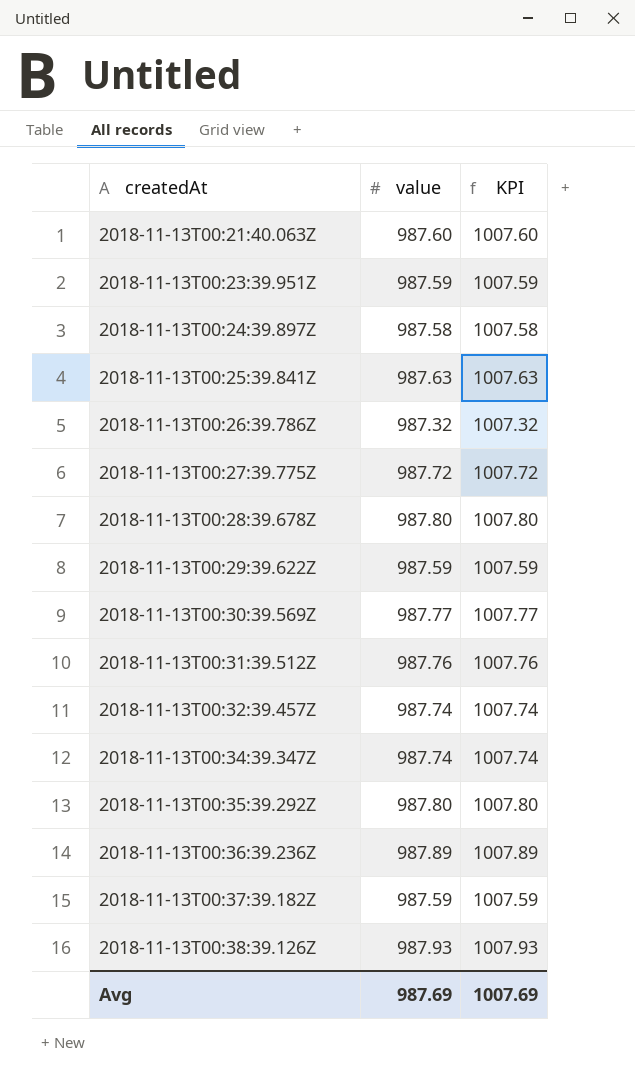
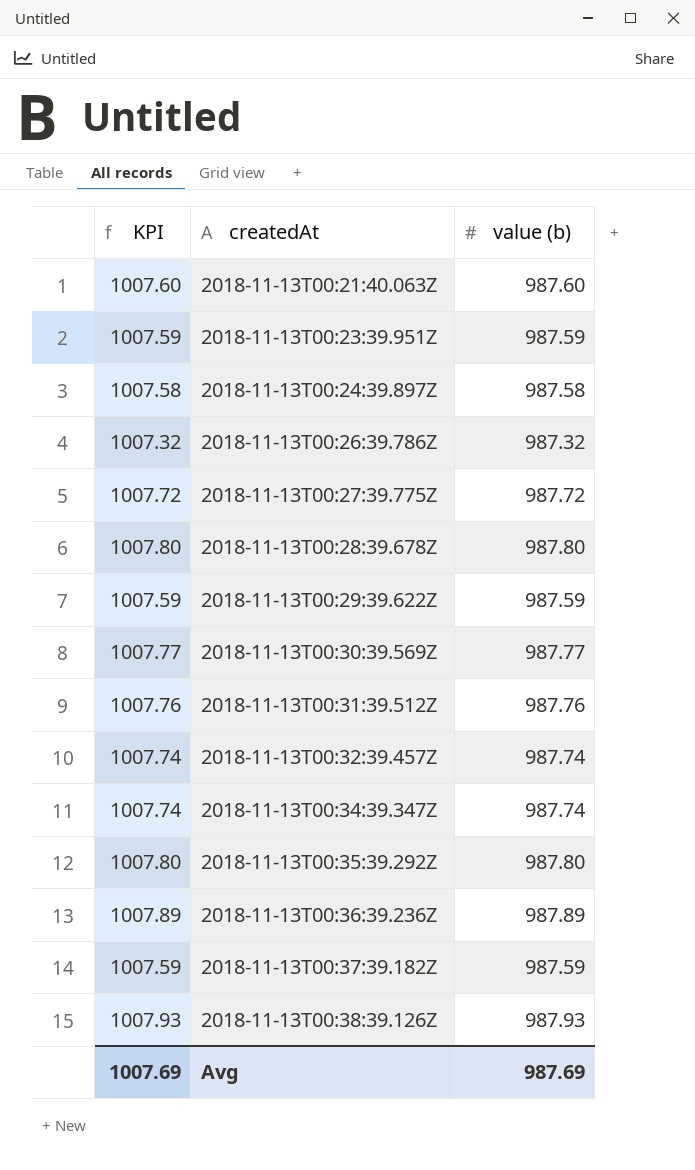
column KPI | position: 3 -> 1
column name: value -> value (b)
row 2018-11-13T00:25:39.841Z: 987.63 | 1007.63 -> none

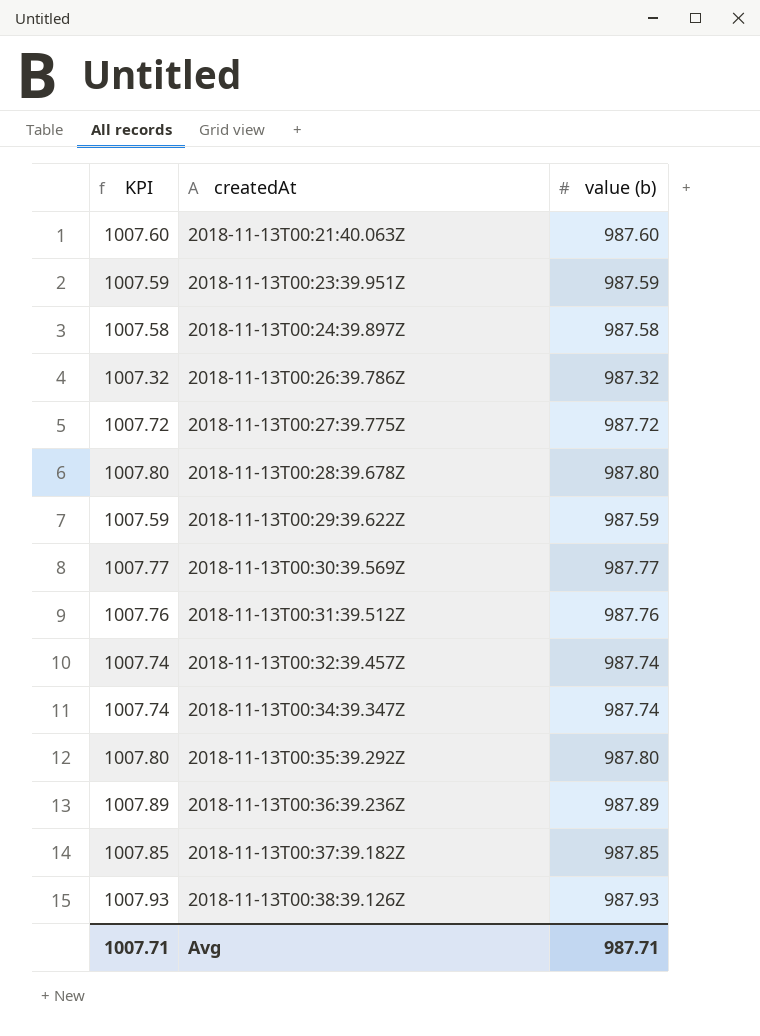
2018-11-13T00:37:39.182Z | KPI: 1007.59 -> 1007.85
2018-11-13T00:37:39.182Z | value (b): 987.59 -> 987.85
Avg | KPI: 1007.69 -> 1007.71
Avg | value (b): 987.69 -> 987.71

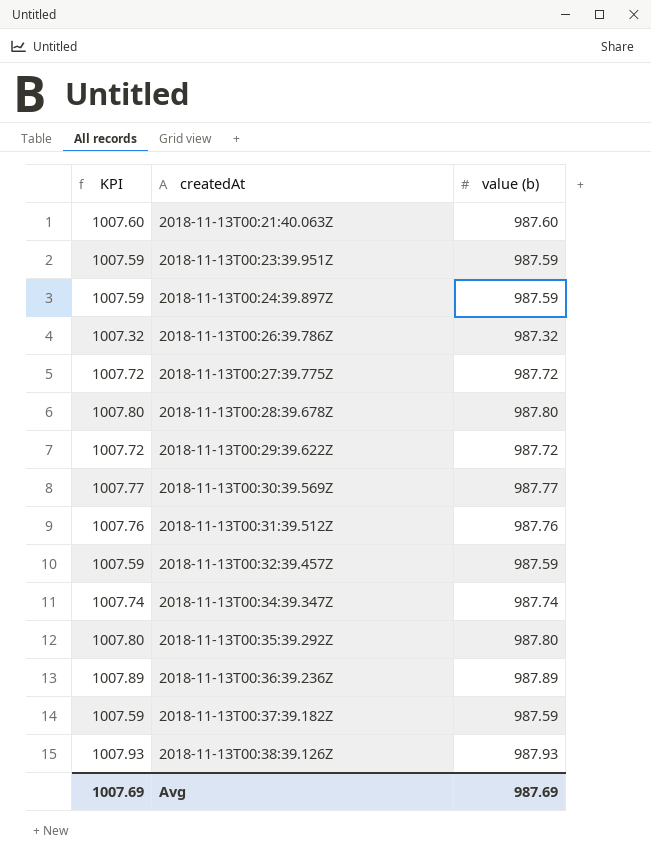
2018-11-13T00:24:39.897Z | KPI: 1007.58 -> 1007.59
2018-11-13T00:24:39.897Z | value (b): 987.58 -> 987.59
2018-11-13T00:29:39.622Z | KPI: 1007.59 -> 1007.72
2018-11-13T00:29:39.622Z | value (b): 987.59 -> 987.72
2018-11-13T00:32:39.457Z | KPI: 1007.74 -> 1007.59
2018-11-13T00:32:39.457Z | value (b): 987.74 -> 987.59
2018-11-13T00:37:39.182Z | KPI: 1007.85 -> 1007.59
2018-11-13T00:37:39.182Z | value (b): 987.85 -> 987.59
Avg | KPI: 1007.71 -> 1007.69
Avg | value (b): 987.71 -> 987.69

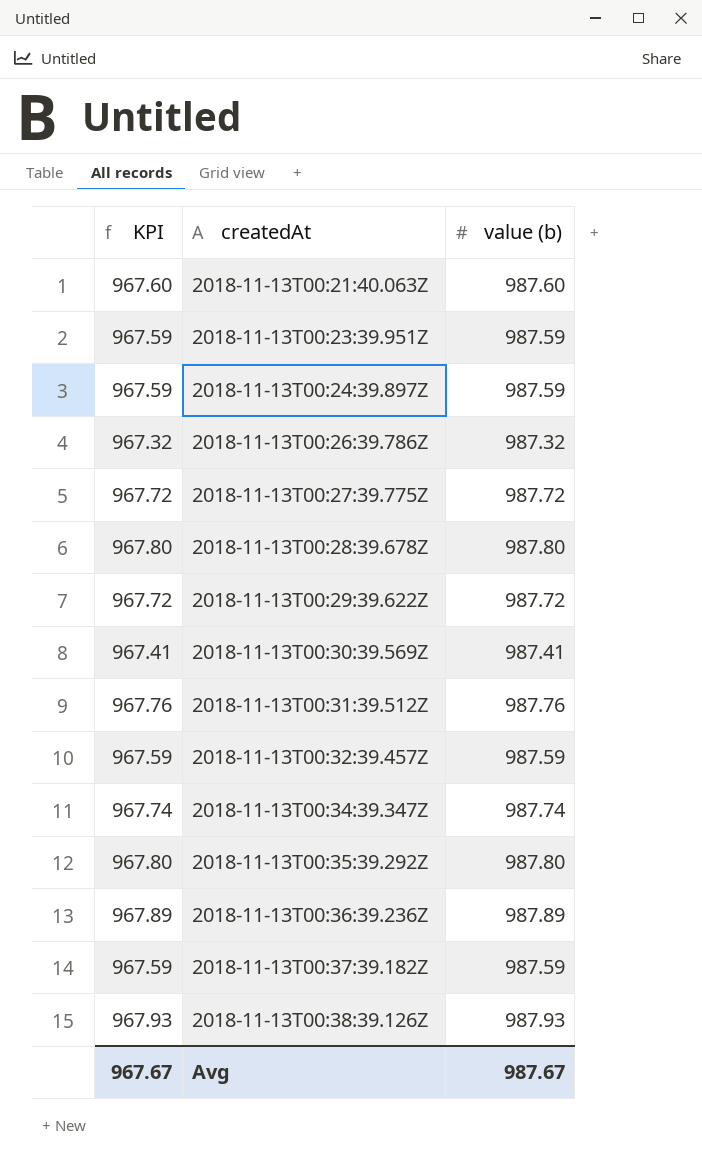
column KPI | formula: [value (b)] + 20 -> [value (b)] - 20
2018-11-13T00:30:39.569Z | value (b): 987.77 -> 987.41
Avg | KPI: 1007.69 -> 967.67
Avg | value (b): 987.69 -> 987.67

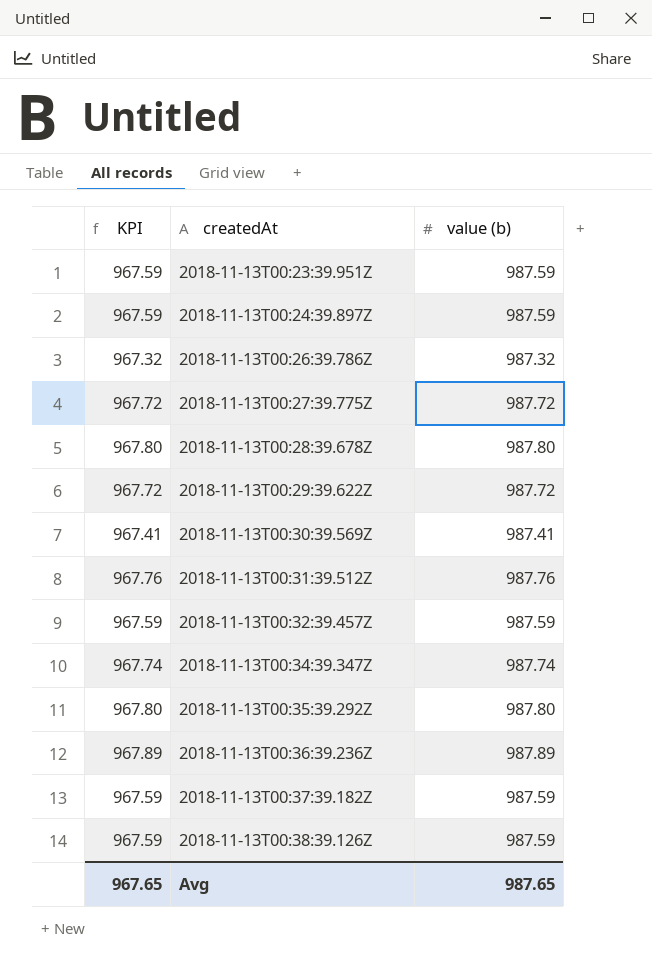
row 2018-11-13T00:21:40.063Z: 967.60 | 987.60 -> none
2018-11-13T00:38:39.126Z | KPI: 967.93 -> 967.59
2018-11-13T00:38:39.126Z | value (b): 987.93 -> 987.59
Avg | KPI: 967.67 -> 967.65
Avg | value (b): 987.67 -> 987.65

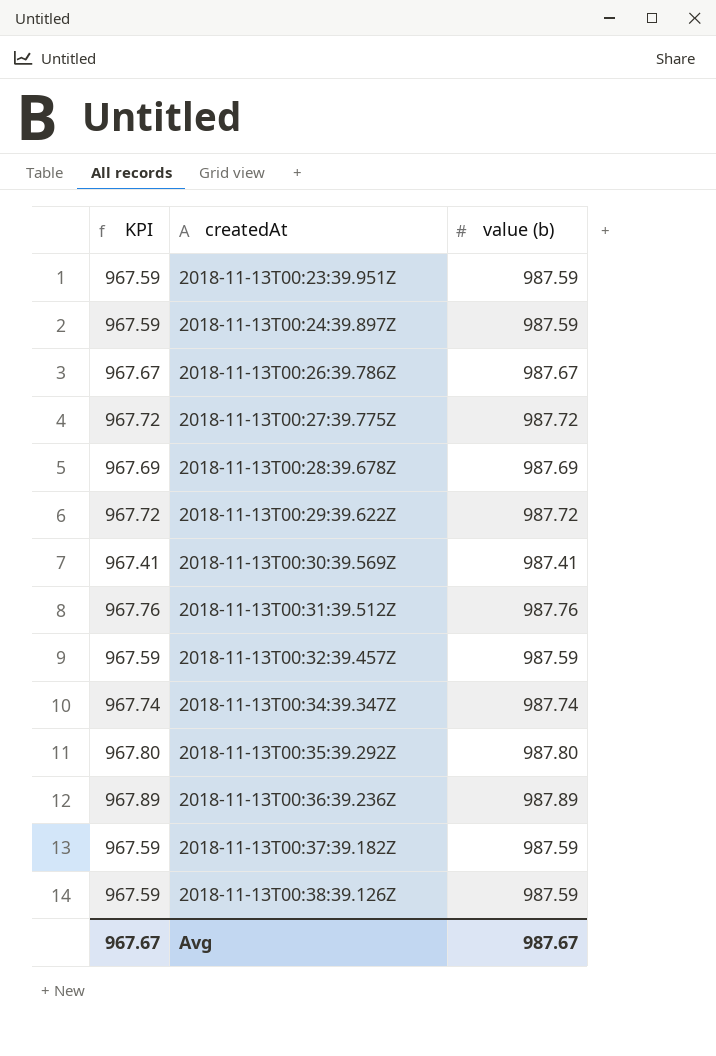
2018-11-13T00:26:39.786Z | KPI: 967.32 -> 967.67
2018-11-13T00:26:39.786Z | value (b): 987.32 -> 987.67
2018-11-13T00:28:39.678Z | KPI: 967.80 -> 967.69
2018-11-13T00:28:39.678Z | value (b): 987.80 -> 987.69
Avg | KPI: 967.65 -> 967.67
Avg | value (b): 987.65 -> 987.67

